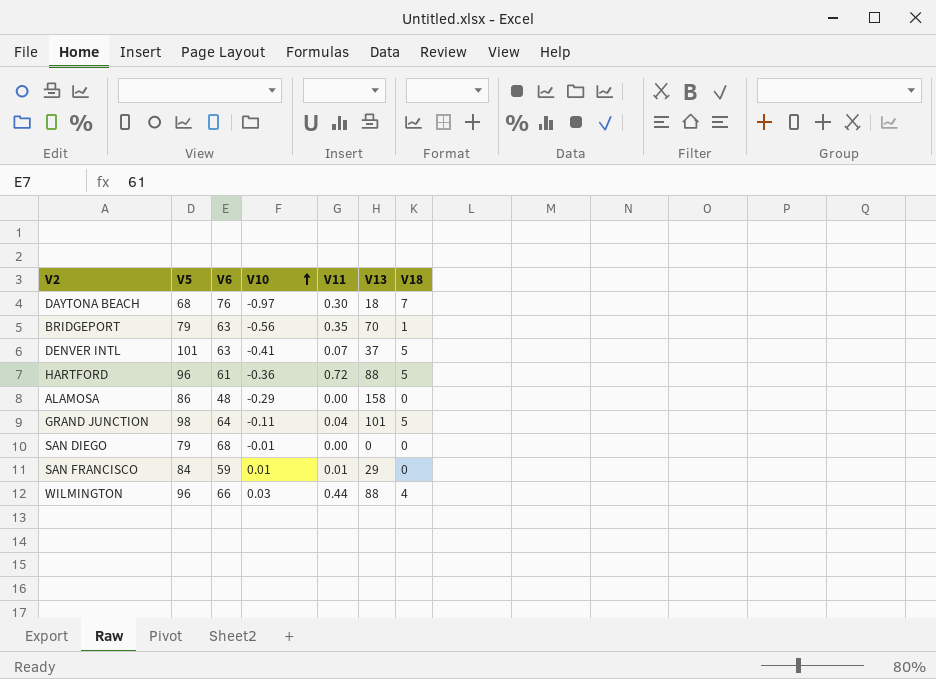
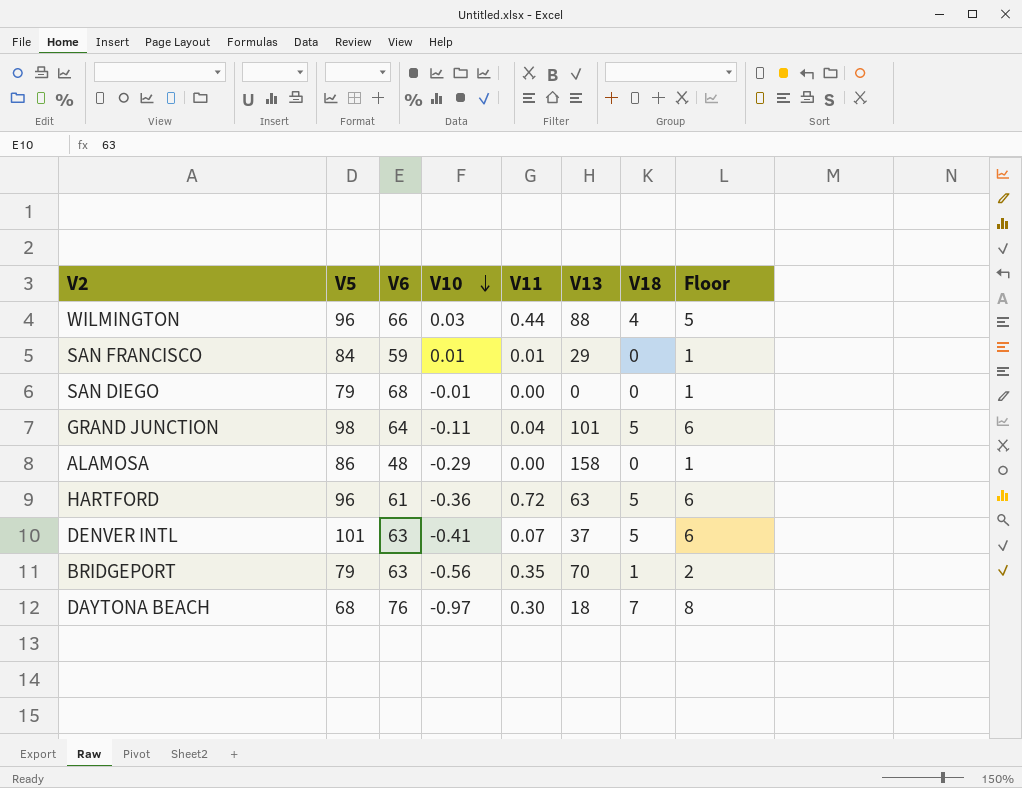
row order: V10 ascending -> V10 descending
column Floor | formula: none -> [V18] + 1
HARTFORD | V13: 88 -> 63

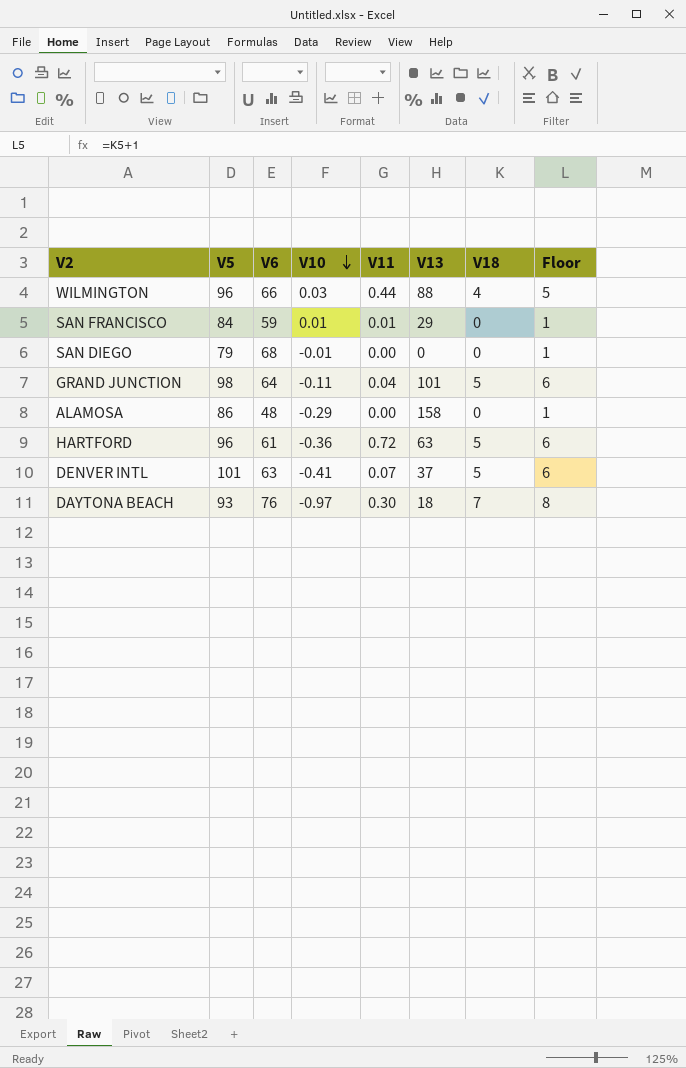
row BRIDGEPORT: 79 | 63 | -0.56 | 0.35 | 70 | 1 | 2 -> none
DAYTONA BEACH | V5: 68 -> 93

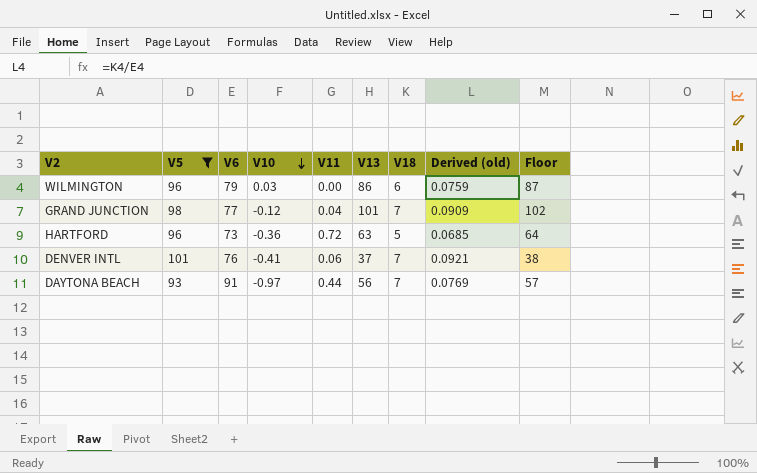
filter: none -> V5 >= 93
column Derived (old) | formula: none -> [V18] / [V6]
column Floor | formula: [V18] + 1 -> [V13] + 1
WILMINGTON | V6: 66 -> 79
WILMINGTON | V11: 0.44 -> 0.00
WILMINGTON | V13: 88 -> 86
WILMINGTON | V18: 4 -> 6
GRAND JUNCTION | V6: 64 -> 77
GRAND JUNCTION | V10: -0.11 -> -0.12
GRAND JUNCTION | V18: 5 -> 7
HARTFORD | V6: 61 -> 73
DENVER INTL | V6: 63 -> 76
DENVER INTL | V11: 0.07 -> 0.06
DENVER INTL | V18: 5 -> 7
DAYTONA BEACH | V6: 76 -> 91
DAYTONA BEACH | V11: 0.30 -> 0.44
DAYTONA BEACH | V13: 18 -> 56

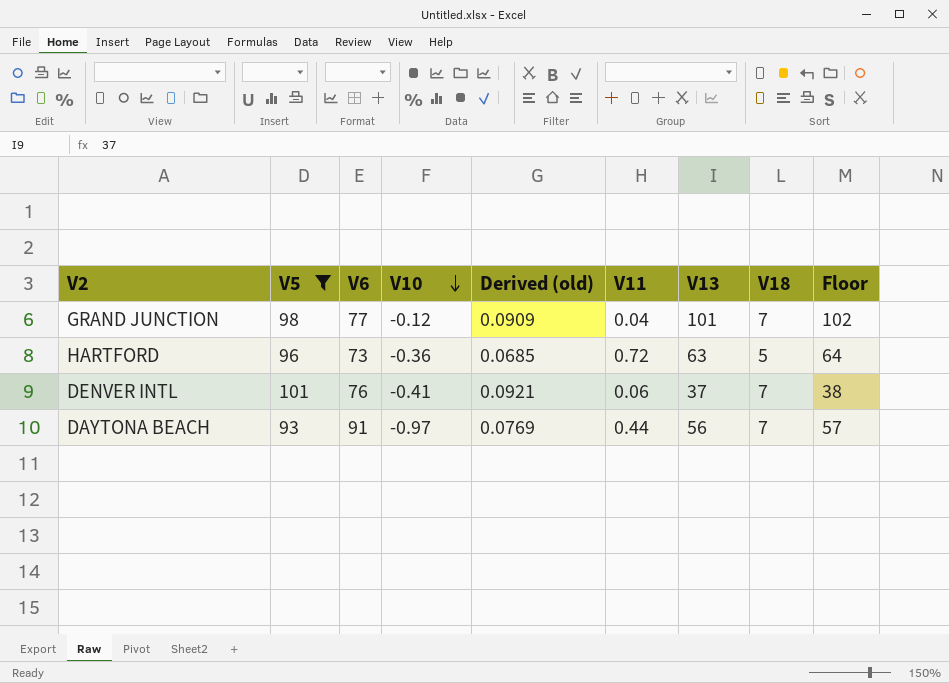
column Derived (old) | position: 8 -> 5
row WILMINGTON: 96 | 79 | 0.03 | 0.00 | 86 | 6 | 0.0759 | 87 -> none

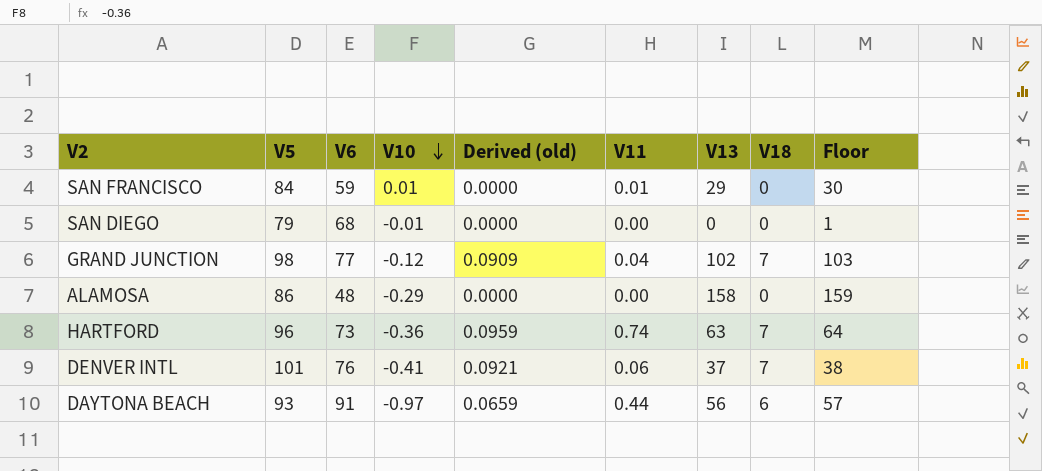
filter: V5 >= 93 -> none
GRAND JUNCTION | V13: 101 -> 102
GRAND JUNCTION | Floor: 102 -> 103
HARTFORD | Derived (old): 0.0685 -> 0.0959
HARTFORD | V11: 0.72 -> 0.74
HARTFORD | V18: 5 -> 7
DAYTONA BEACH | Derived (old): 0.0769 -> 0.0659
DAYTONA BEACH | V18: 7 -> 6

